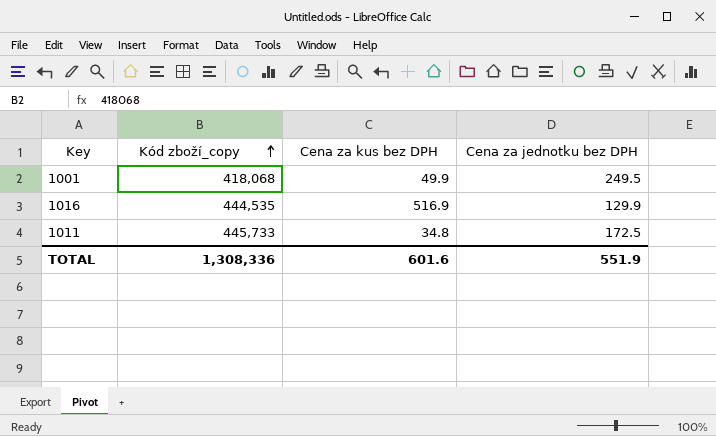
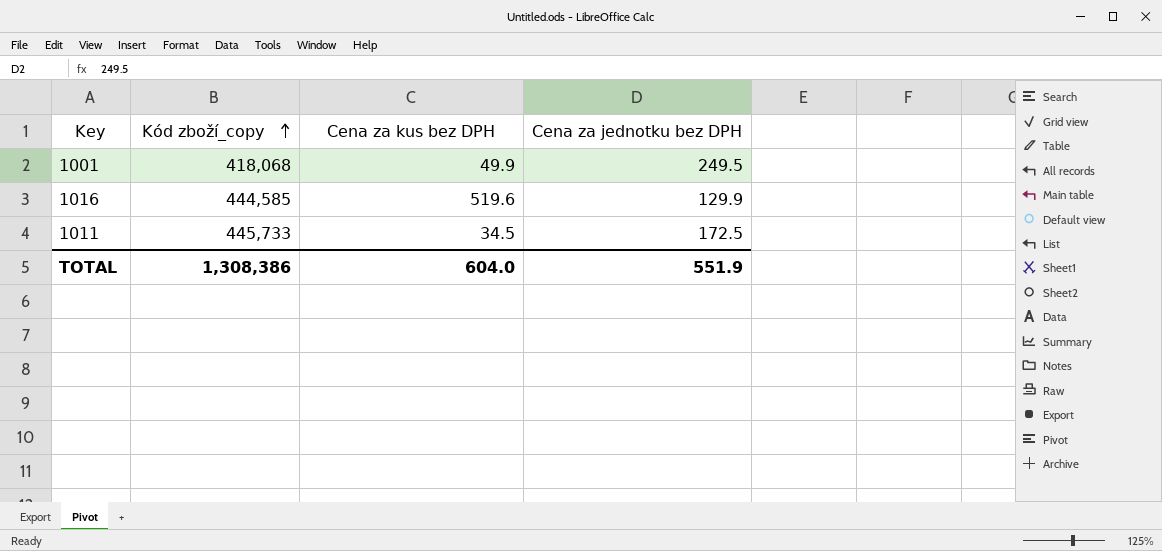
1016 | Kód zboží_copy: 444,535 -> 444,585
1016 | Cena za kus bez DPH: 516.9 -> 519.6
1011 | Cena za kus bez DPH: 34.8 -> 34.5
TOTAL | Kód zboží_copy: 1,308,336 -> 1,308,386
TOTAL | Cena za kus bez DPH: 601.6 -> 604.0

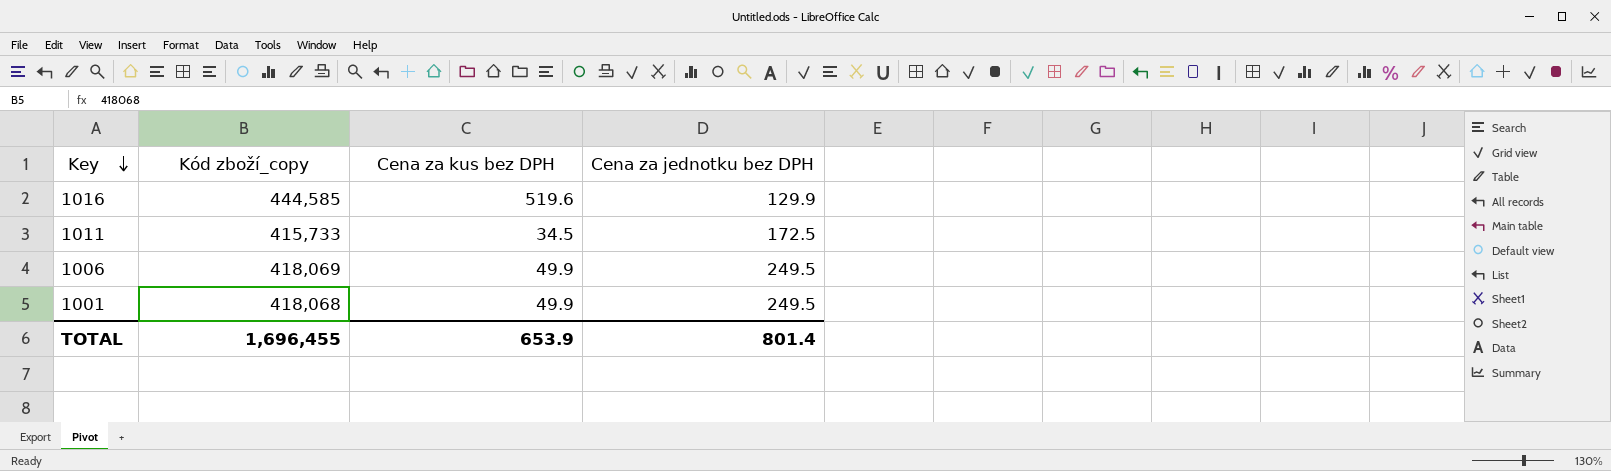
row order: Kód zboží_copy ascending -> Key descending
1011 | Kód zboží_copy: 445,733 -> 415,733
row 1006: none -> 418,069 | 49.9 | 249.5
TOTAL | Kód zboží_copy: 1,308,386 -> 1,696,455
TOTAL | Cena za kus bez DPH: 604.0 -> 653.9
TOTAL | Cena za jednotku bez DPH: 551.9 -> 801.4

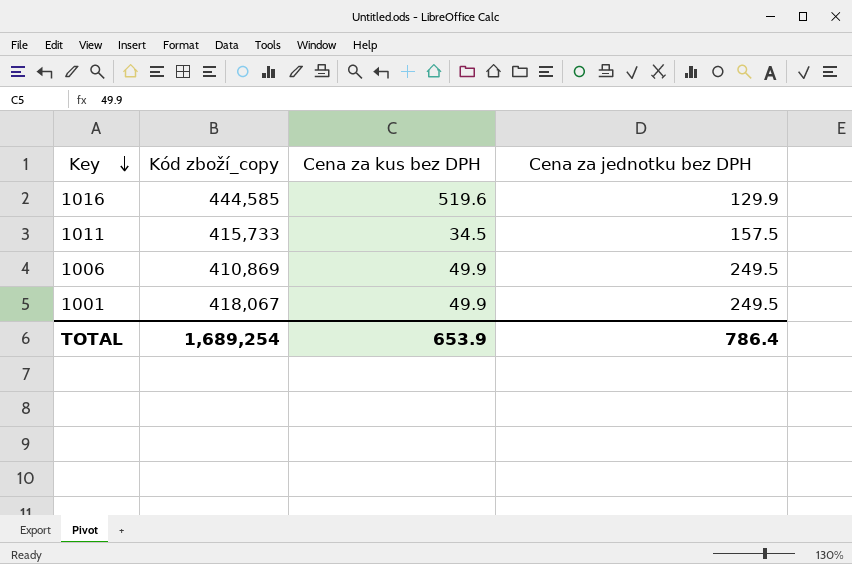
1011 | Cena za jednotku bez DPH: 172.5 -> 157.5
1006 | Kód zboží_copy: 418,069 -> 410,869
1001 | Kód zboží_copy: 418,068 -> 418,067
TOTAL | Kód zboží_copy: 1,696,455 -> 1,689,254
TOTAL | Cena za jednotku bez DPH: 801.4 -> 786.4

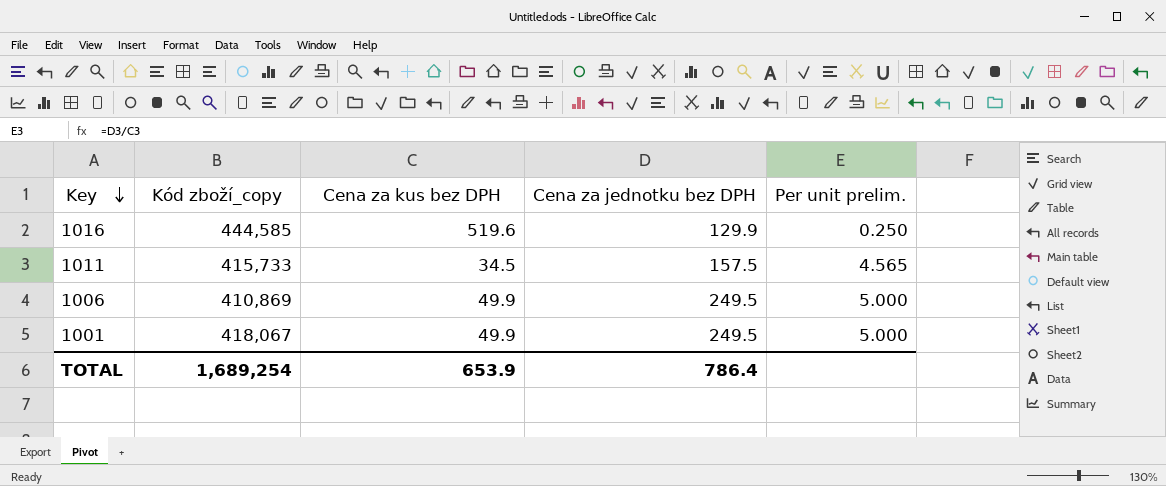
column Per unit prelim. | formula: none -> [Cena za jednotku bez DPH] / [Cena za kus bez DPH]

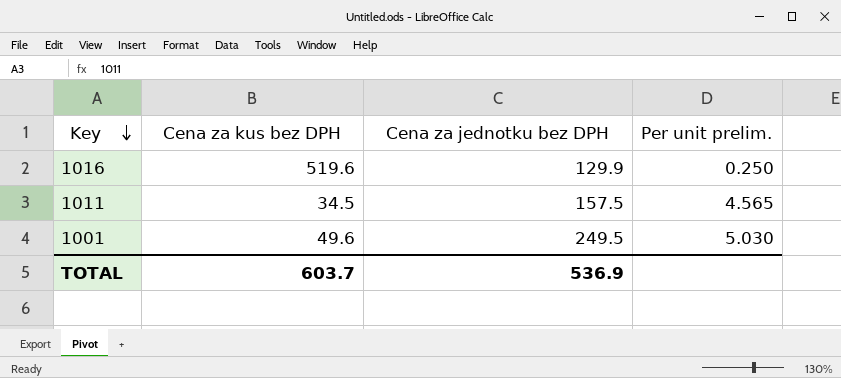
column Kód zboží_copy | position: 2 -> none
row 1006: 410,869 | 49.9 | 249.5 | 5.000 -> none
1001 | Cena za kus bez DPH: 49.9 -> 49.6
1001 | Per unit prelim.: 5.000 -> 5.030
TOTAL | Cena za kus bez DPH: 653.9 -> 603.7
TOTAL | Cena za jednotku bez DPH: 786.4 -> 536.9

